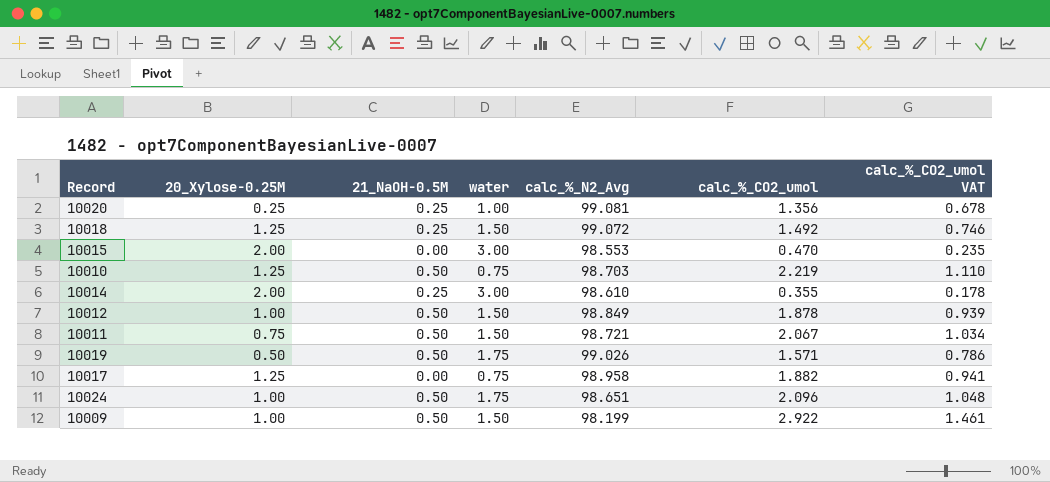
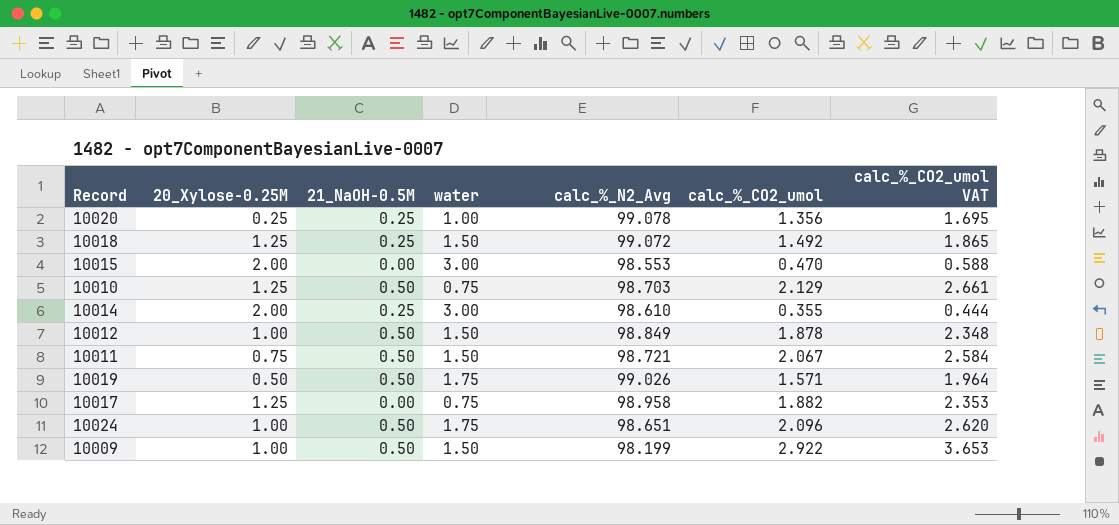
column calc_%_CO2_umol VAT | formula: [calc_%_CO2_umol] * 0.5 -> [calc_%_CO2_umol] * 1.25
10020 | calc_%_N2_Avg: 99.081 -> 99.078
10010 | calc_%_CO2_umol: 2.219 -> 2.129

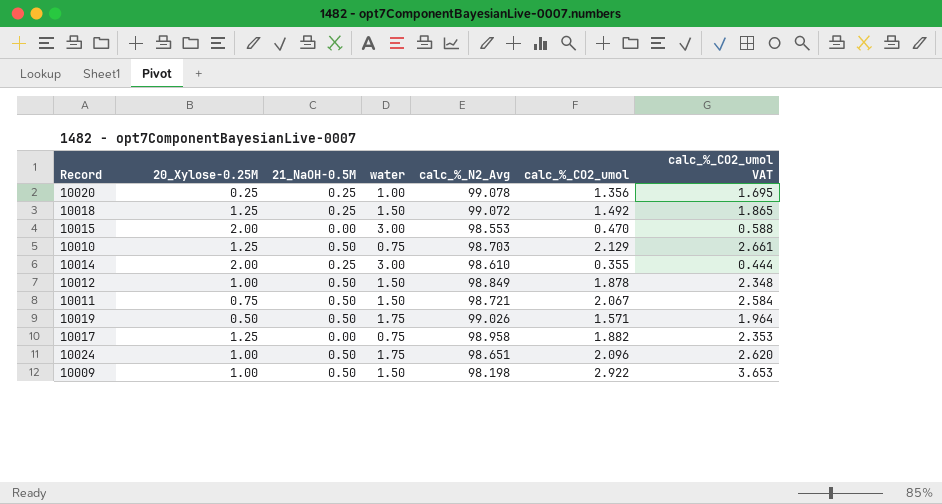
10009 | calc_%_N2_Avg: 98.199 -> 98.198

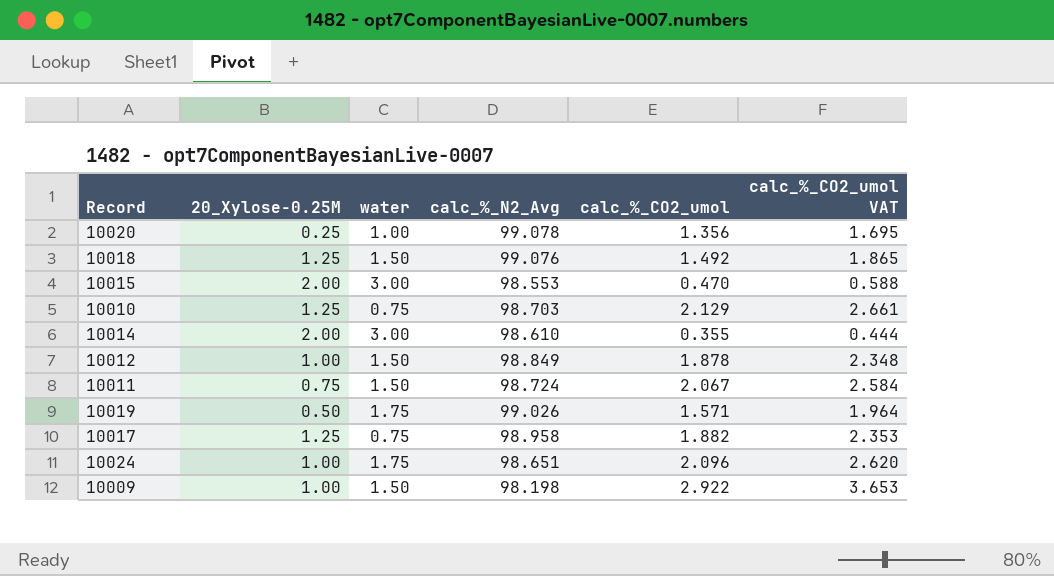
column 21_NaOH-0.5M | position: 3 -> none
10018 | calc_%_N2_Avg: 99.072 -> 99.076
10011 | calc_%_N2_Avg: 98.721 -> 98.724

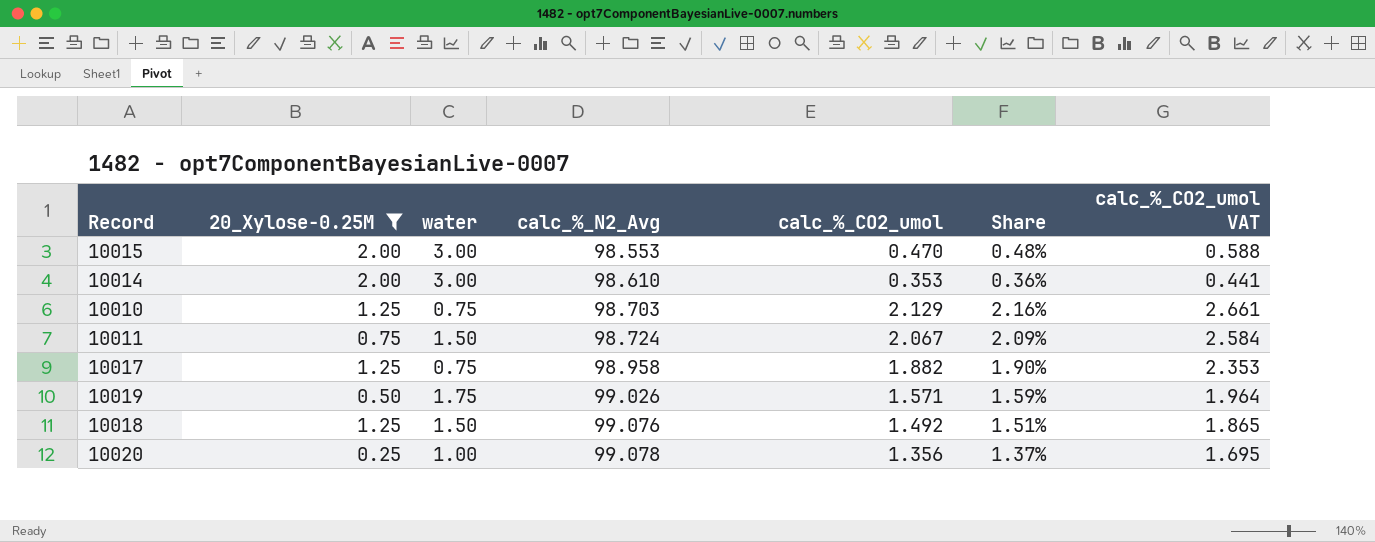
filter: none -> 20_Xylose-0.25M != 1.00
row order: none -> calc_%_N2_Avg ascending
column Share | formula: none -> [calc_%_CO2_umol] / [calc_%_N2_Avg]
10014 | calc_%_CO2_umol: 0.355 -> 0.353
10014 | calc_%_CO2_umol VAT: 0.444 -> 0.441

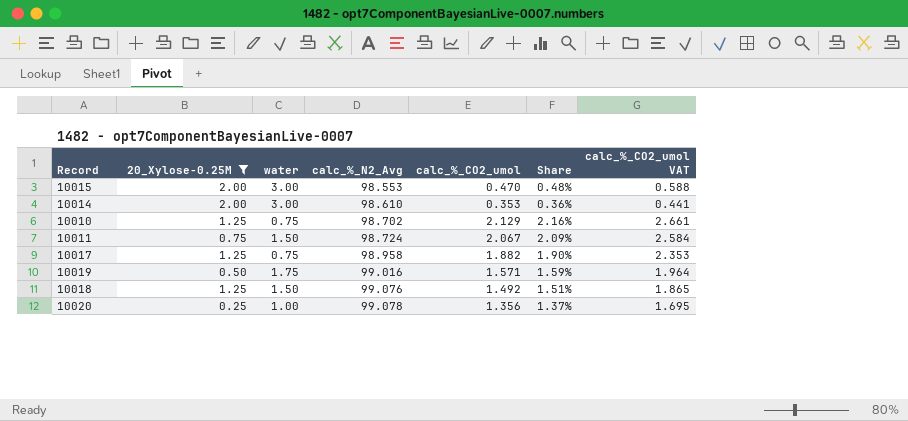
10010 | calc_%_N2_Avg: 98.703 -> 98.702
10019 | calc_%_N2_Avg: 99.026 -> 99.016

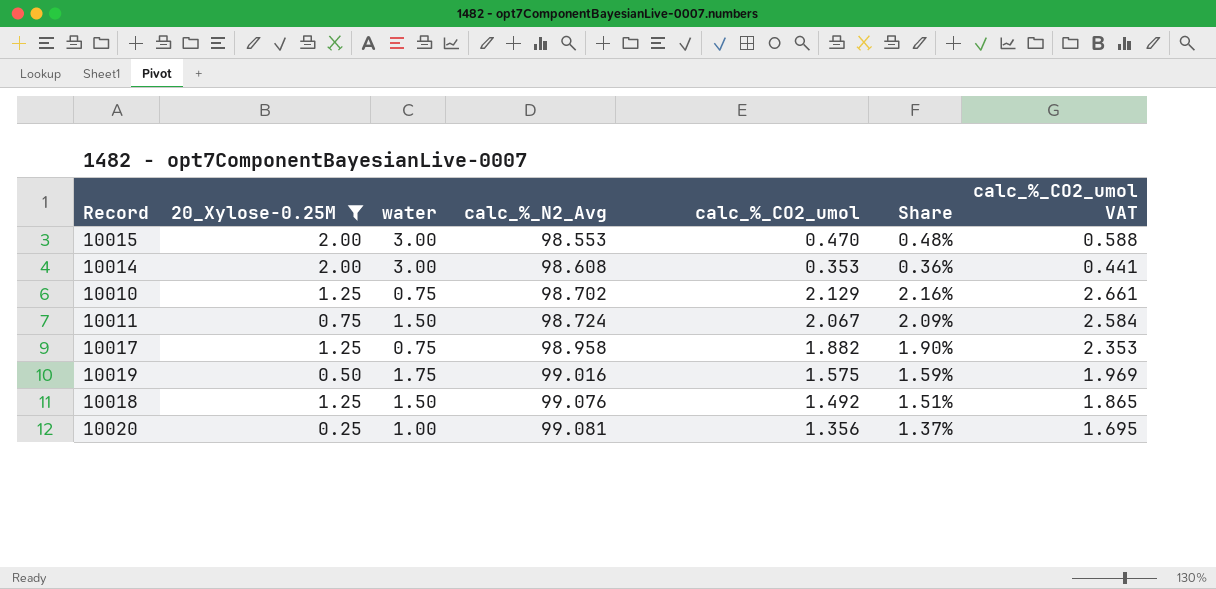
10014 | calc_%_N2_Avg: 98.610 -> 98.608
10019 | calc_%_CO2_umol: 1.571 -> 1.575
10019 | calc_%_CO2_umol VAT: 1.964 -> 1.969
10020 | calc_%_N2_Avg: 99.078 -> 99.081

